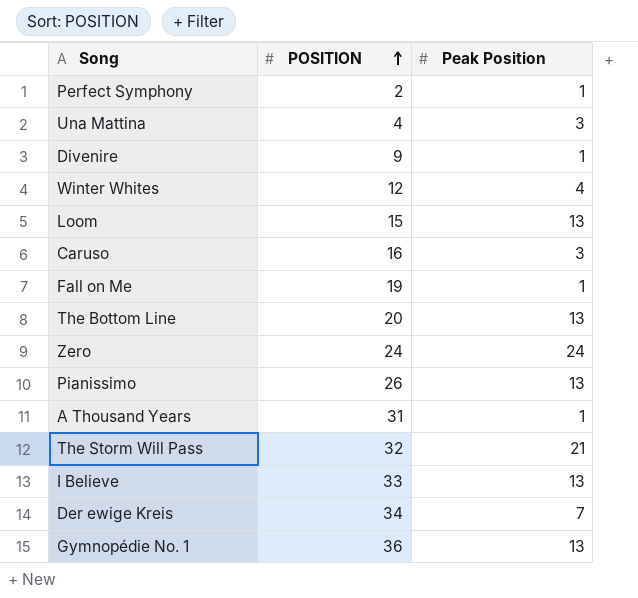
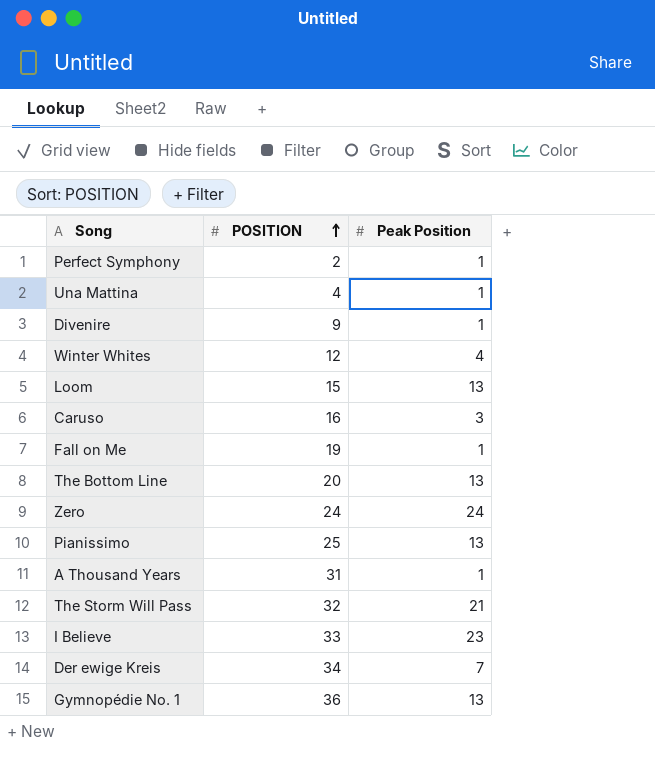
Una Mattina | Peak Position: 3 -> 1
Pianissimo | POSITION: 26 -> 25
I Believe | Peak Position: 13 -> 23

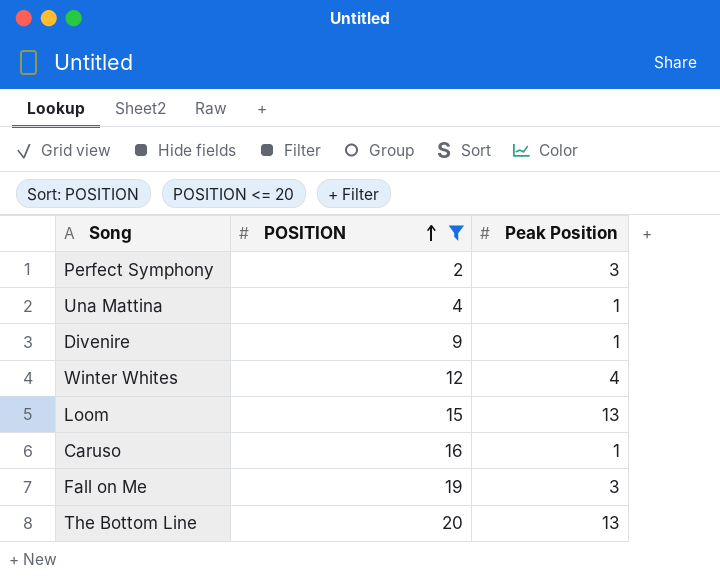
filter: none -> POSITION <= 20
Perfect Symphony | Peak Position: 1 -> 3
Caruso | Peak Position: 3 -> 1
Fall on Me | Peak Position: 1 -> 3

